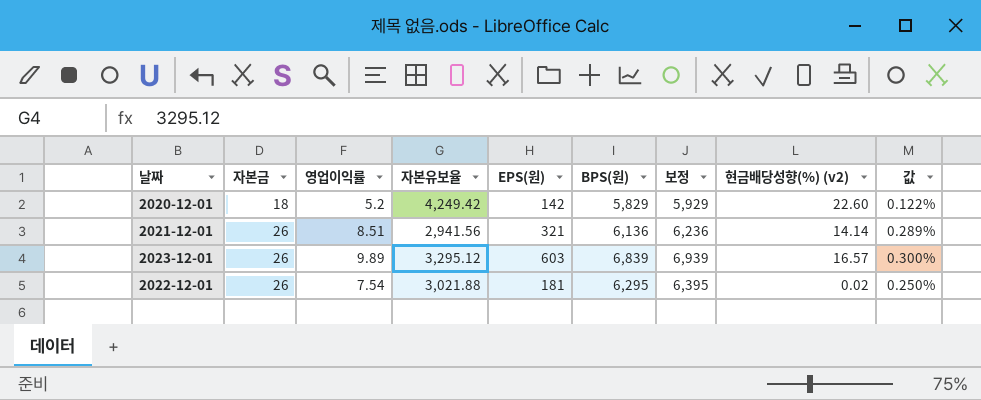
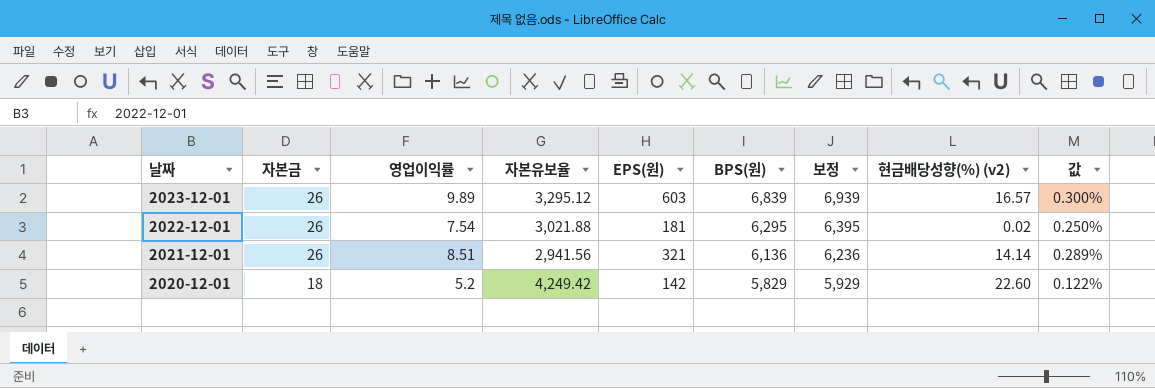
row order: 자본금 ascending -> 날짜 descending

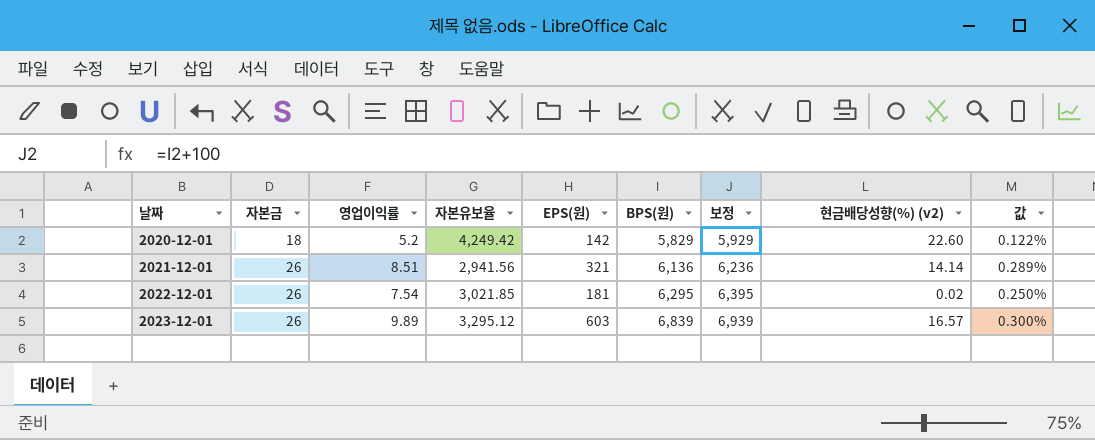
row order: 날짜 descending -> 날짜 ascending
2022-12-01 | 자본유보율: 3,021.88 -> 3,021.85

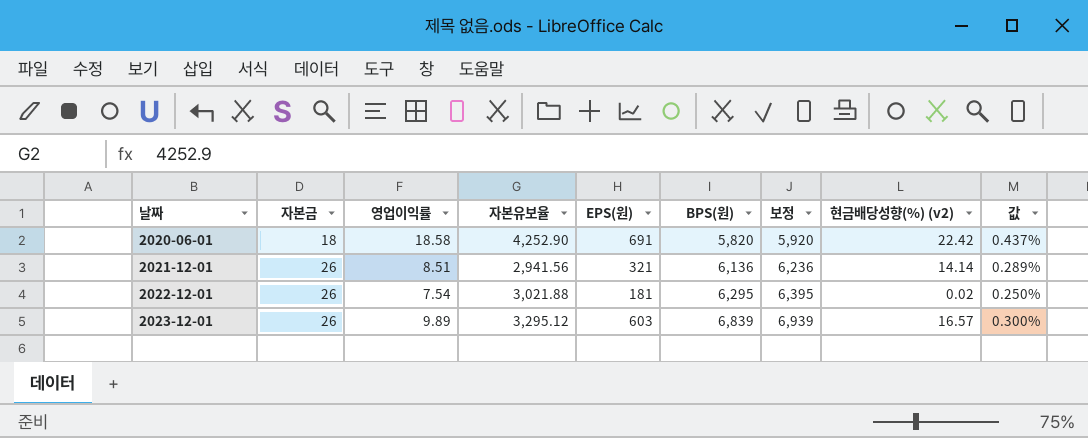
row 2020-12-01: 18 | 5.2 | 4,249.42 | 142 | 5,829 | 5,929 | 22.60 | 0.122% -> none
row 2020-06-01: none -> 18 | 18.58 | 4,252.90 | 691 | 5,820 | 5,920 | 22.42 | 0.437%
2022-12-01 | 자본유보율: 3,021.85 -> 3,021.88

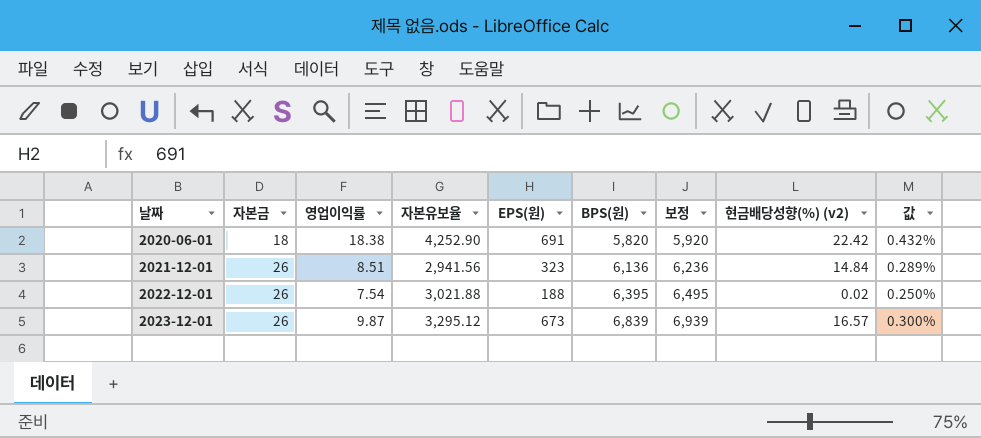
2020-06-01 | 영업이익률: 18.58 -> 18.38
2020-06-01 | 값: 0.437% -> 0.432%
2021-12-01 | EPS(원): 321 -> 323
2021-12-01 | 현금배당성향(%) (v2): 14.14 -> 14.84
2022-12-01 | EPS(원): 181 -> 188
2022-12-01 | BPS(원): 6,295 -> 6,395
2022-12-01 | 보정: 6,395 -> 6,495
2023-12-01 | 영업이익률: 9.89 -> 9.87
2023-12-01 | EPS(원): 603 -> 673

